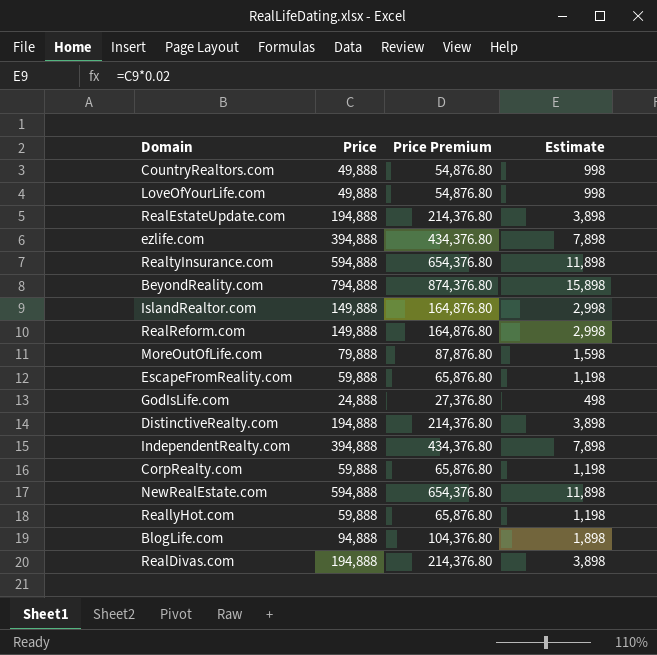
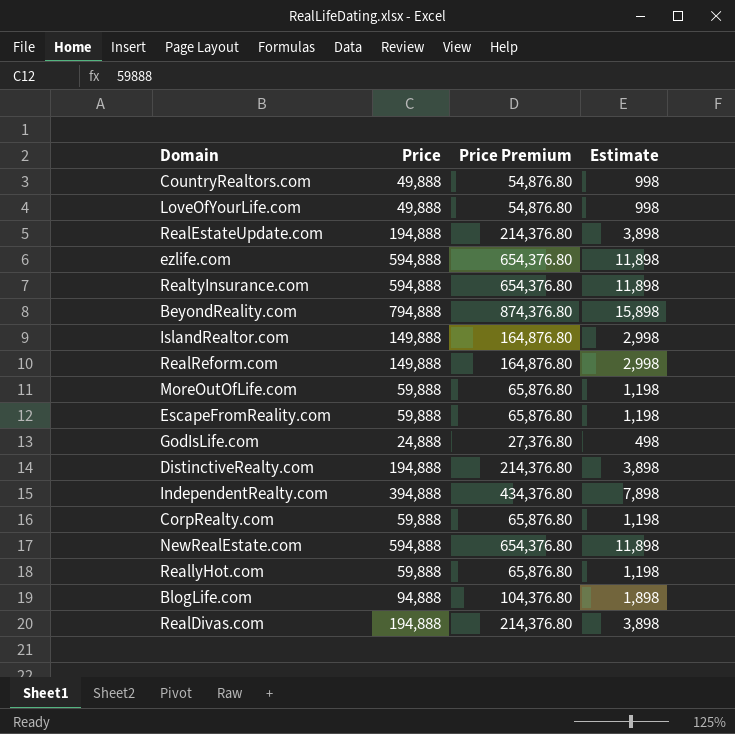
ezlife.com | Price: 394,888 -> 594,888
ezlife.com | Price Premium: 434,376.80 -> 654,376.80
ezlife.com | Estimate: 7,898 -> 11,898
MoreOutOfLife.com | Price: 79,888 -> 59,888
MoreOutOfLife.com | Price Premium: 87,876.80 -> 65,876.80
MoreOutOfLife.com | Estimate: 1,598 -> 1,198

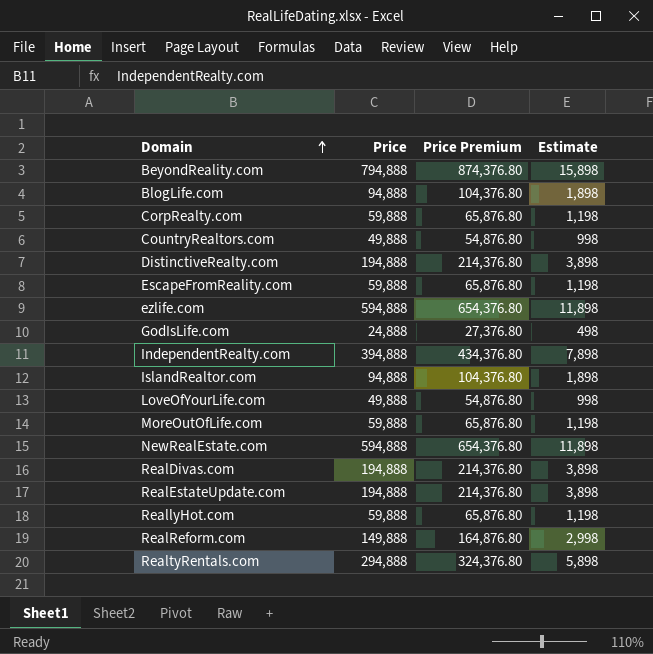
row order: none -> Domain ascending
row RealtyInsurance.com: 594,888 | 654,376.80 | 11,898 -> none
IslandRealtor.com | Price: 149,888 -> 94,888
IslandRealtor.com | Price Premium: 164,876.80 -> 104,376.80
IslandRealtor.com | Estimate: 2,998 -> 1,898
row RealtyRentals.com: none -> 294,888 | 324,376.80 | 5,898

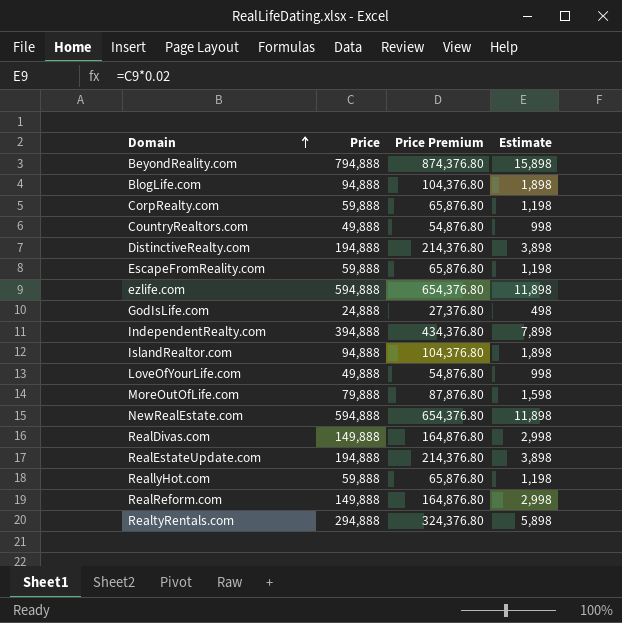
MoreOutOfLife.com | Price: 59,888 -> 79,888
MoreOutOfLife.com | Price Premium: 65,876.80 -> 87,876.80
MoreOutOfLife.com | Estimate: 1,198 -> 1,598
RealDivas.com | Price: 194,888 -> 149,888
RealDivas.com | Price Premium: 214,376.80 -> 164,876.80
RealDivas.com | Estimate: 3,898 -> 2,998

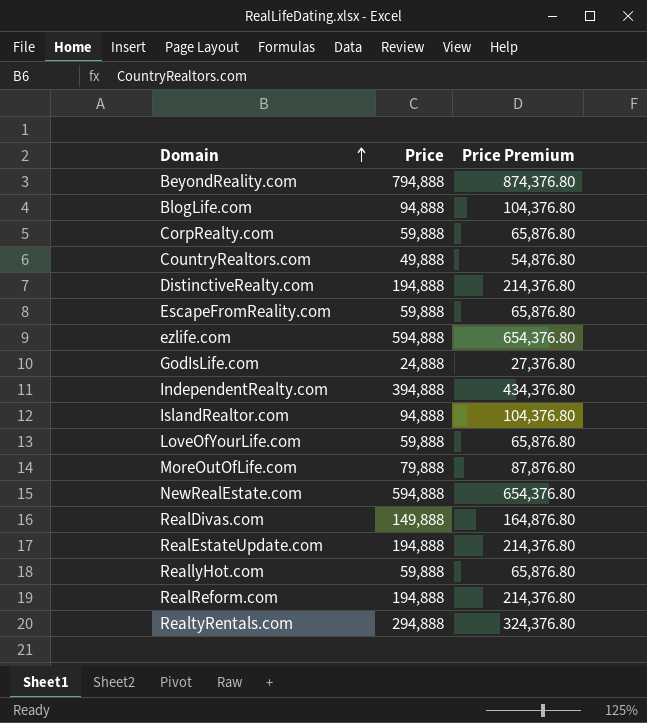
column Estimate | formula: [Price] * 0.02 -> none
LoveOfYourLife.com | Price: 49,888 -> 59,888
LoveOfYourLife.com | Price Premium: 54,876.80 -> 65,876.80
RealReform.com | Price: 149,888 -> 194,888
RealReform.com | Price Premium: 164,876.80 -> 214,376.80

